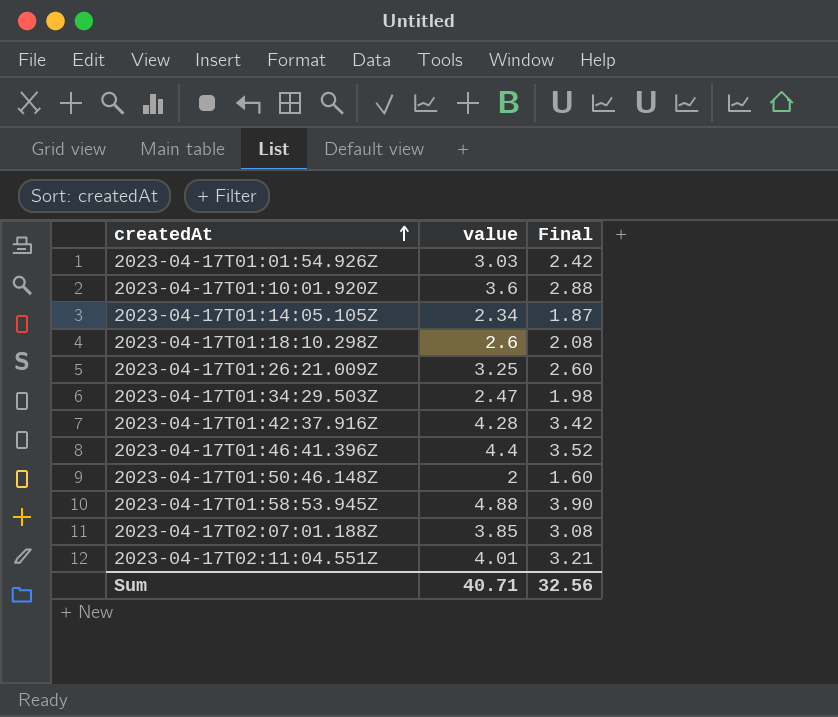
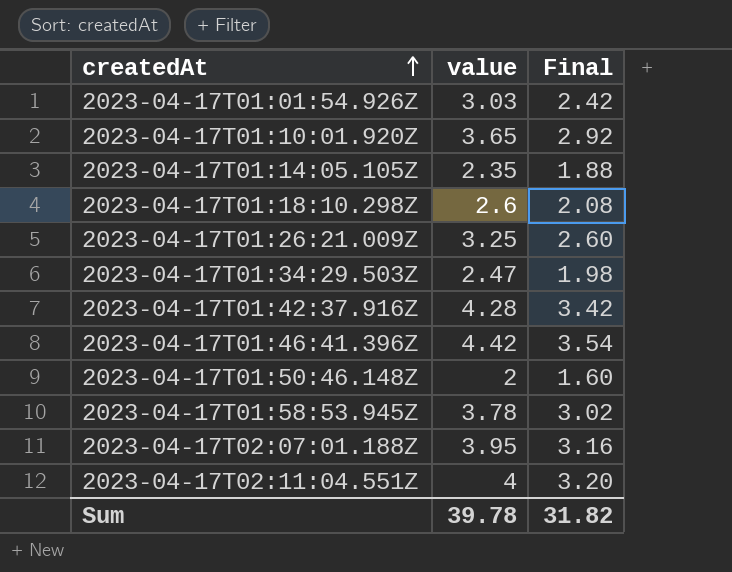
2023-04-17T01:10:01.920Z | value: 3.6 -> 3.65
2023-04-17T01:10:01.920Z | Final: 2.88 -> 2.92
2023-04-17T01:14:05.105Z | value: 2.34 -> 2.35
2023-04-17T01:14:05.105Z | Final: 1.87 -> 1.88
2023-04-17T01:46:41.396Z | value: 4.4 -> 4.42
2023-04-17T01:46:41.396Z | Final: 3.52 -> 3.54
2023-04-17T01:58:53.945Z | value: 4.88 -> 3.78
2023-04-17T01:58:53.945Z | Final: 3.90 -> 3.02
2023-04-17T02:07:01.188Z | value: 3.85 -> 3.95
2023-04-17T02:07:01.188Z | Final: 3.08 -> 3.16
2023-04-17T02:11:04.551Z | value: 4.01 -> 4
2023-04-17T02:11:04.551Z | Final: 3.21 -> 3.20
Sum | value: 40.71 -> 39.78
Sum | Final: 32.56 -> 31.82

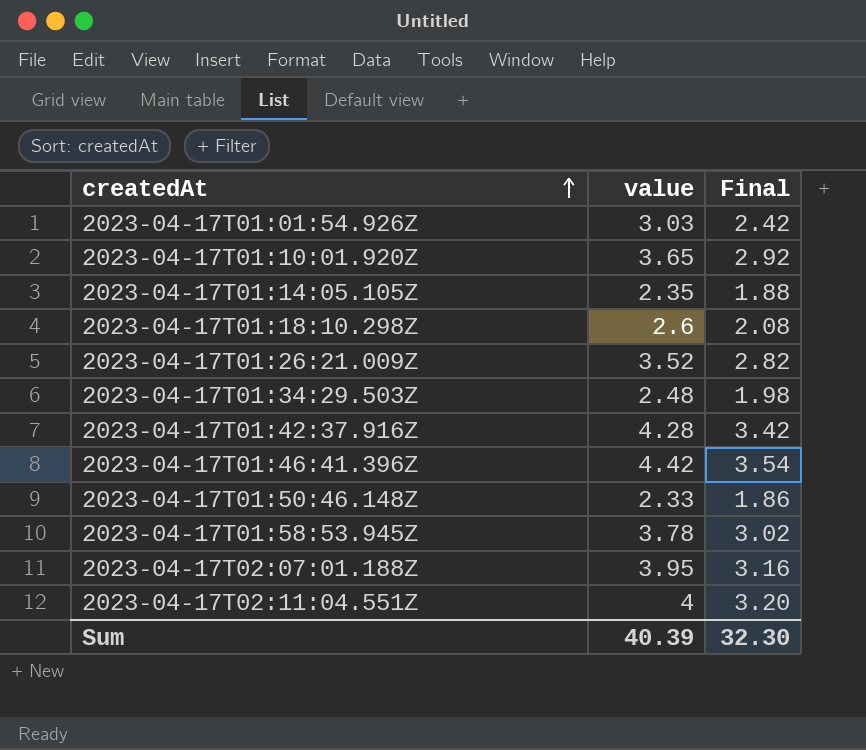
2023-04-17T01:26:21.009Z | value: 3.25 -> 3.52
2023-04-17T01:26:21.009Z | Final: 2.60 -> 2.82
2023-04-17T01:34:29.503Z | value: 2.47 -> 2.48
2023-04-17T01:50:46.148Z | value: 2 -> 2.33
2023-04-17T01:50:46.148Z | Final: 1.60 -> 1.86
Sum | value: 39.78 -> 40.39
Sum | Final: 31.82 -> 32.30

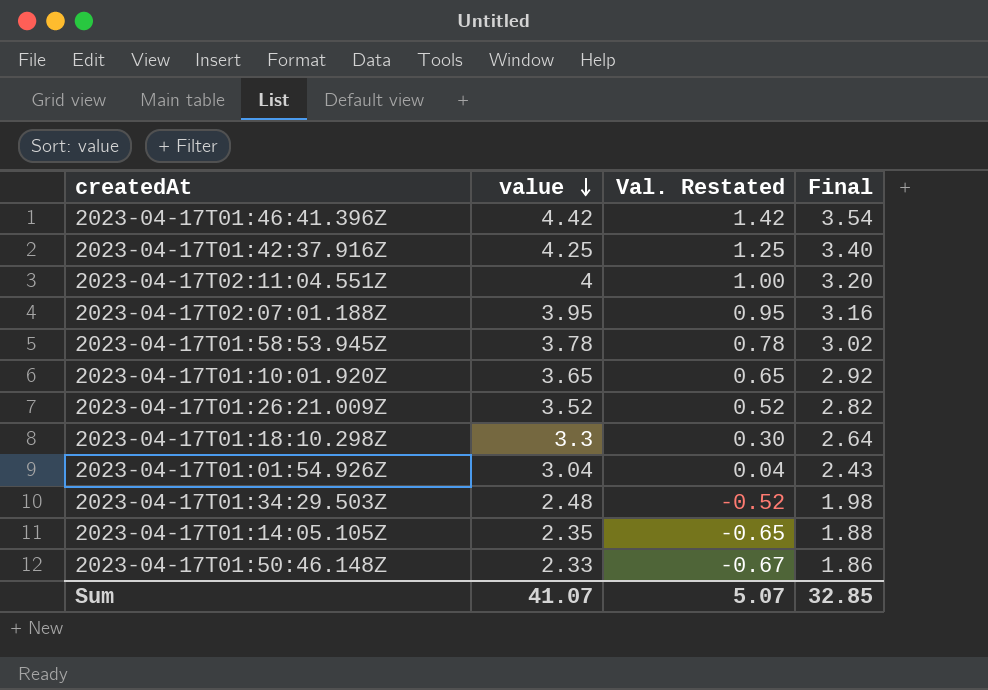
row order: createdAt ascending -> value descending
column Val. Restated | formula: none -> [value] - 3
2023-04-17T01:42:37.916Z | value: 4.28 -> 4.25
2023-04-17T01:42:37.916Z | Final: 3.42 -> 3.40
2023-04-17T01:18:10.298Z | value: 2.6 -> 3.3
2023-04-17T01:18:10.298Z | Final: 2.08 -> 2.64
2023-04-17T01:01:54.926Z | value: 3.03 -> 3.04
2023-04-17T01:01:54.926Z | Final: 2.42 -> 2.43
Sum | value: 40.39 -> 41.07
Sum | Final: 32.30 -> 32.85

